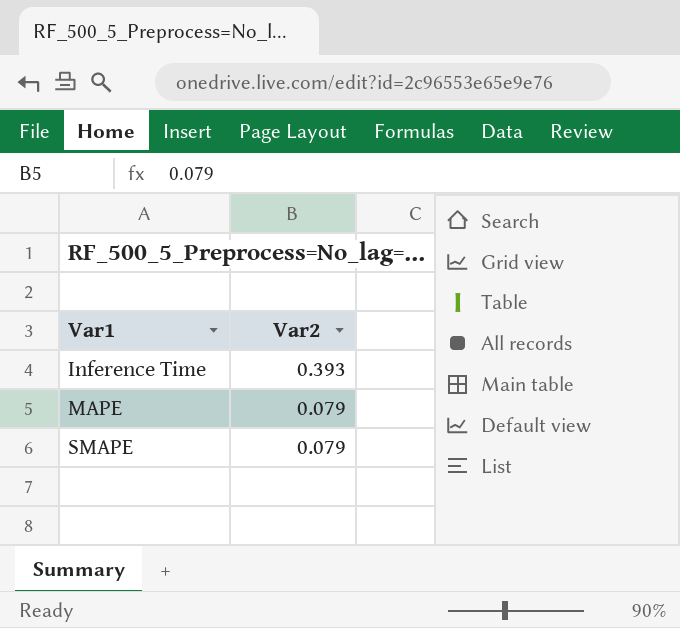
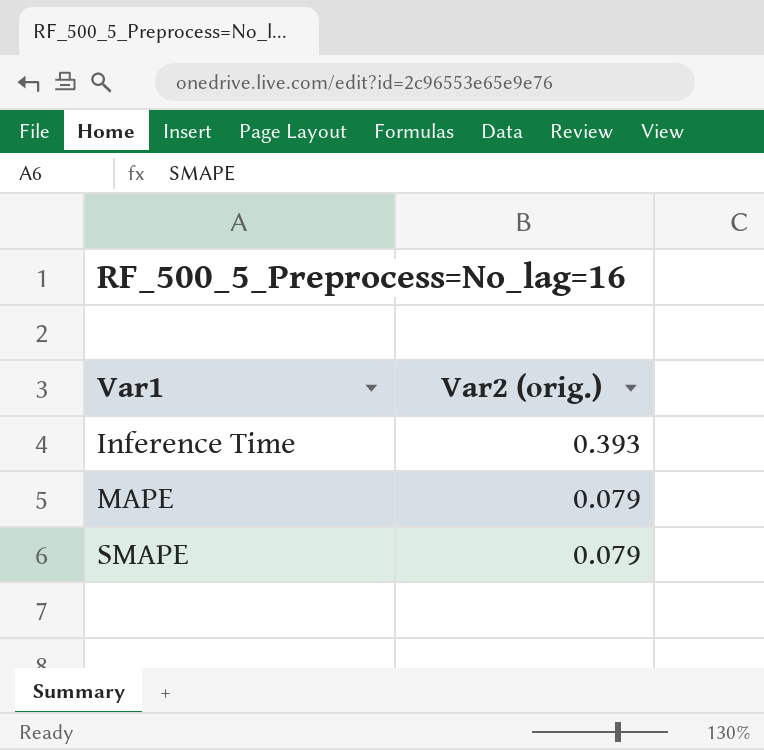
column name: Var2 -> Var2 (orig.)

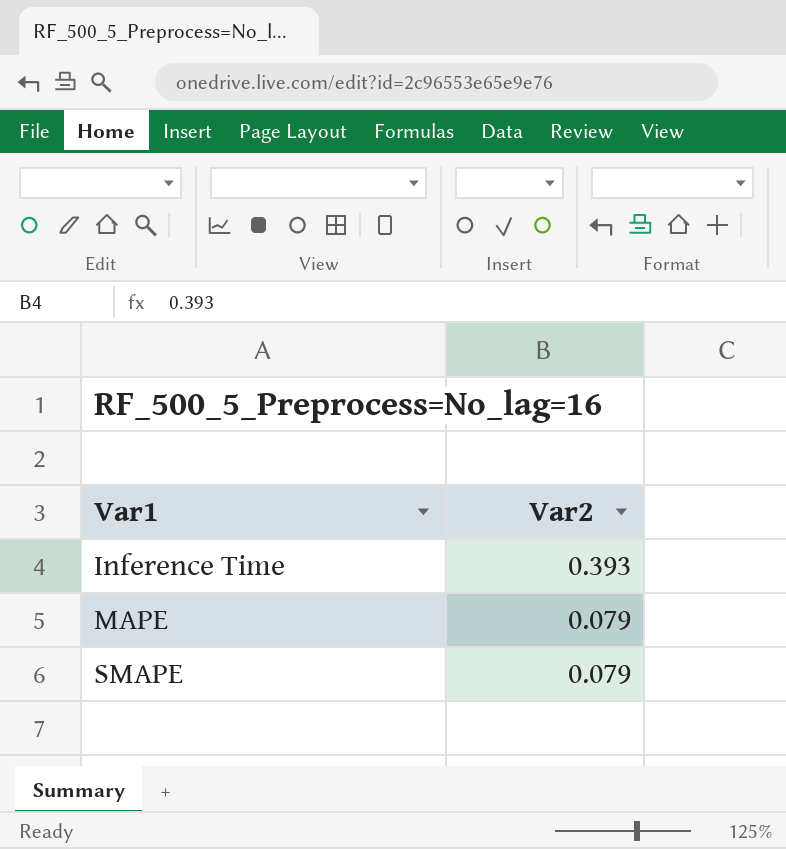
column name: Var2 (orig.) -> Var2

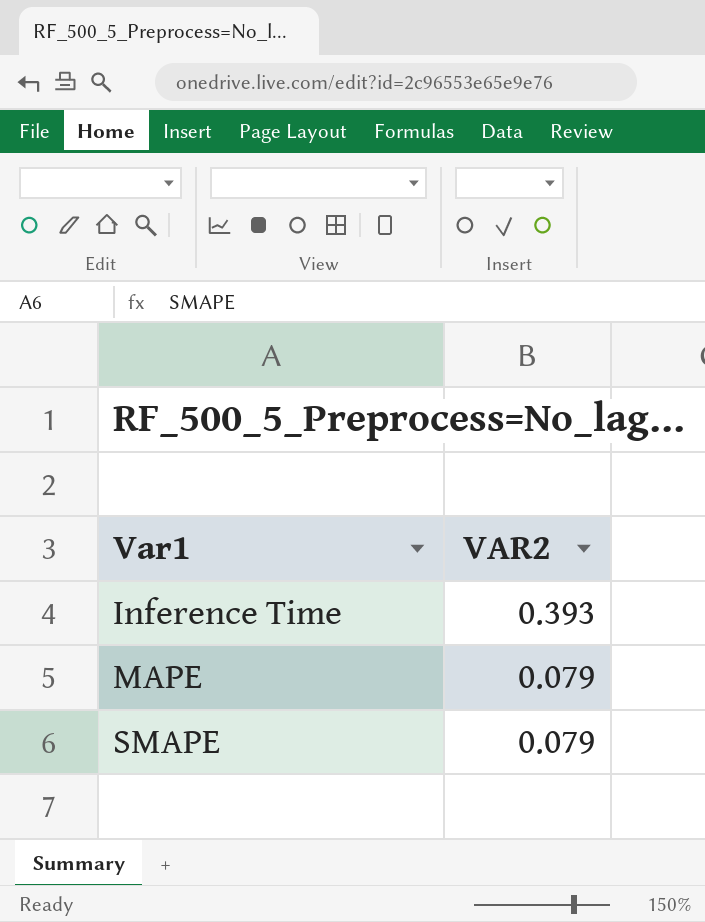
column name: Var2 -> VAR2

